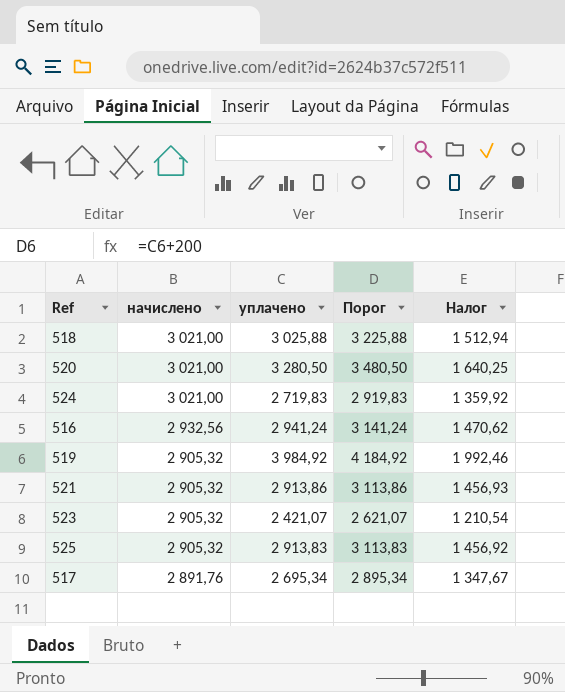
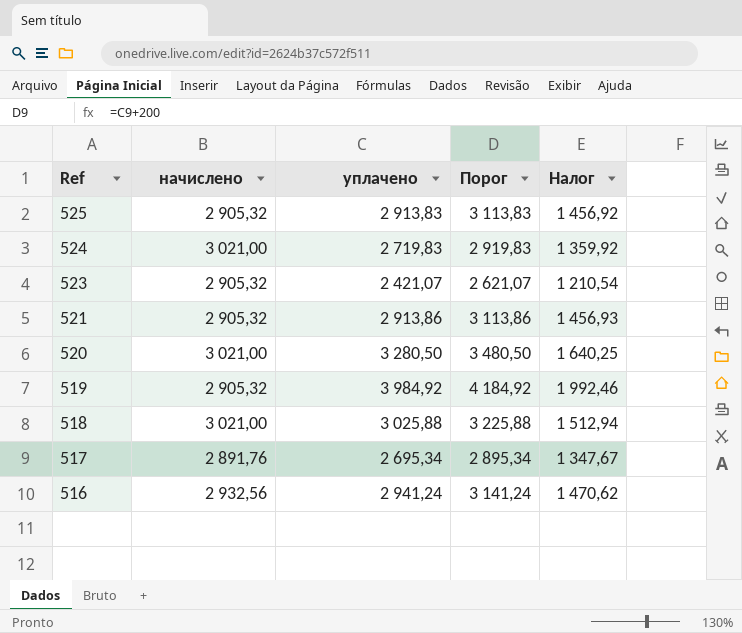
row order: начислено descending -> Ref descending

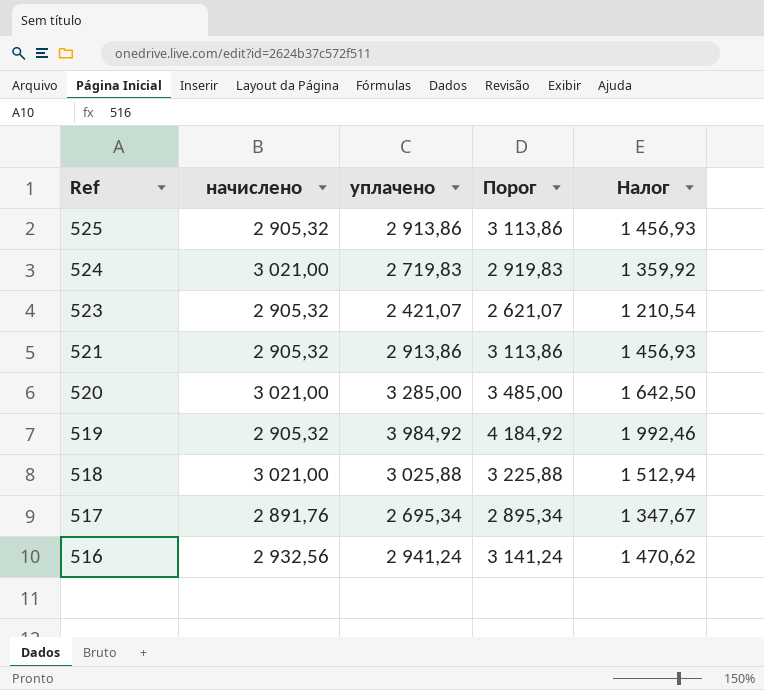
525 | уплачено: 2 913,83 -> 2 913,86
525 | Порог: 3 113,83 -> 3 113,86
525 | Налог: 1 456,92 -> 1 456,93
520 | уплачено: 3 280,50 -> 3 285,00
520 | Порог: 3 480,50 -> 3 485,00
520 | Налог: 1 640,25 -> 1 642,50

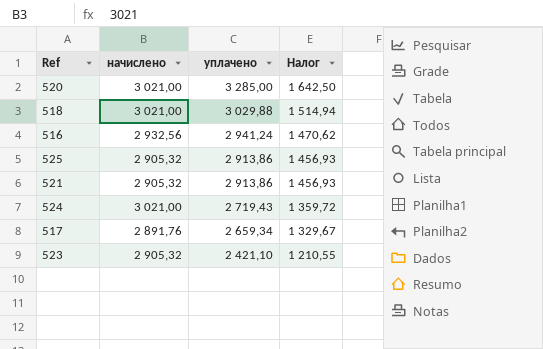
row order: Ref descending -> уплачено descending
column Порог | formula: [уплачено] + 200 -> none
row 519: 2 905,32 | 3 984,92 | 4 184,92 | 1 992,46 -> none
518 | уплачено: 3 025,88 -> 3 029,88
518 | Налог: 1 512,94 -> 1 514,94
524 | уплачено: 2 719,83 -> 2 719,43
524 | Налог: 1 359,92 -> 1 359,72
517 | уплачено: 2 695,34 -> 2 659,34
517 | Налог: 1 347,67 -> 1 329,67
523 | уплачено: 2 421,07 -> 2 421,10
523 | Налог: 1 210,54 -> 1 210,55

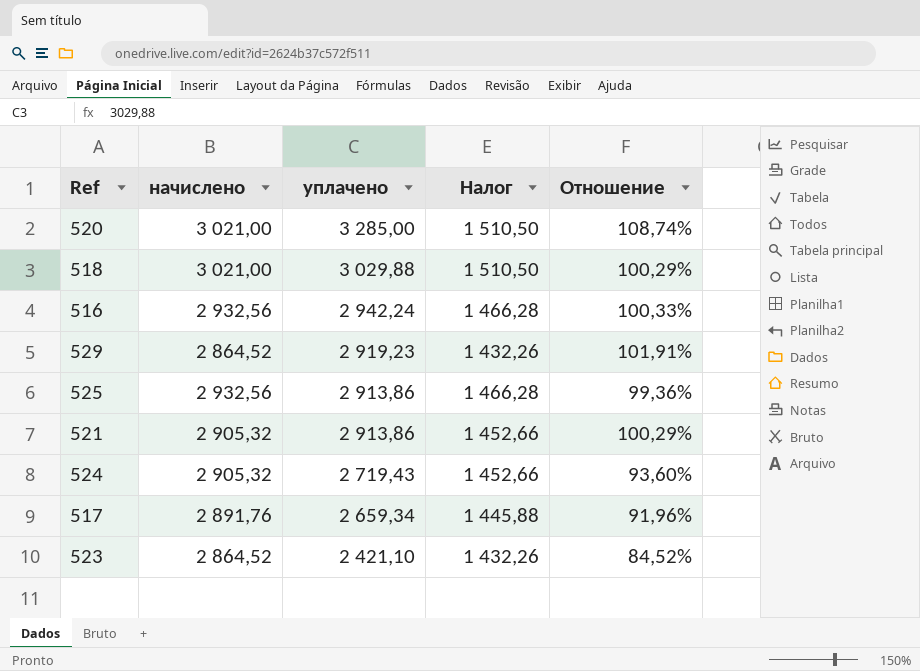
column Налог | formula: [уплачено] * 0,5 -> [начислено] * 0,5
column Отношение | formula: none -> [уплачено] / [начислено]
516 | уплачено: 2 941,24 -> 2 942,24
row 529: none -> 2 864,52 | 2 919,23 | 1 432,26 | 101,91%
525 | начислено: 2 905,32 -> 2 932,56
524 | начислено: 3 021,00 -> 2 905,32
523 | начислено: 2 905,32 -> 2 864,52

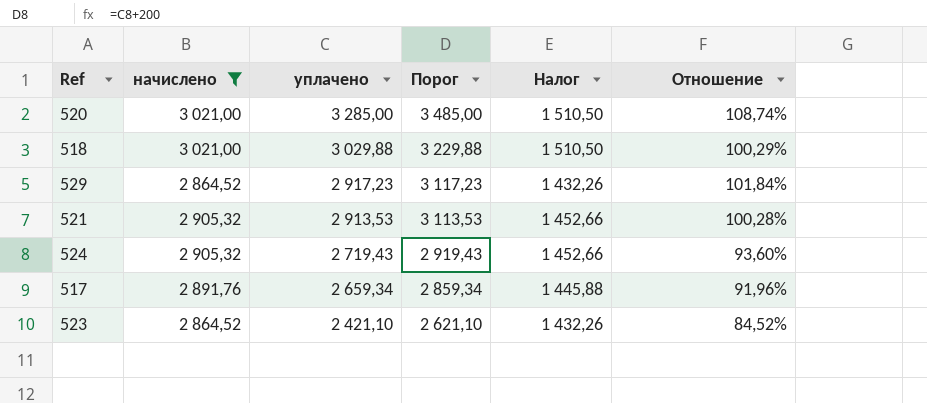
filter: none -> начислено != 2 932,56
column Порог | formula: none -> [уплачено] + 200
529 | уплачено: 2 919,23 -> 2 917,23
529 | Отношение: 101,91% -> 101,84%
521 | уплачено: 2 913,86 -> 2 913,53
521 | Отношение: 100,29% -> 100,28%

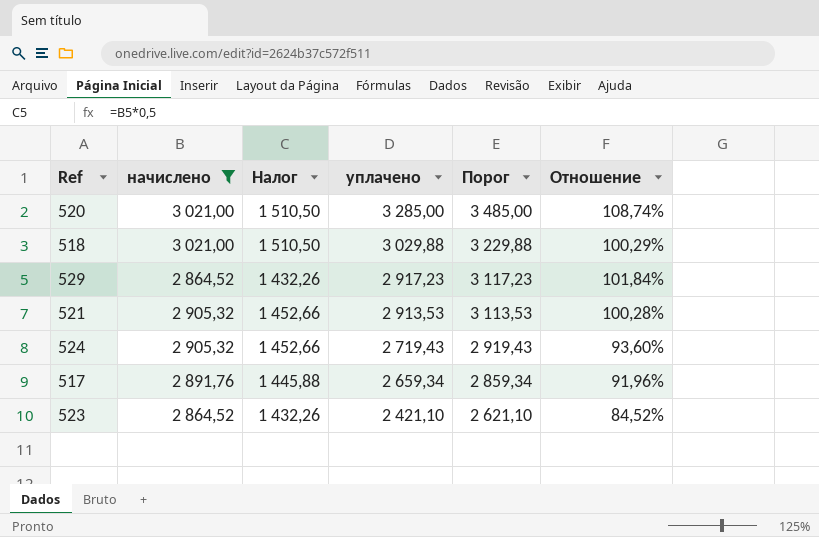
column Налог | position: 5 -> 3

